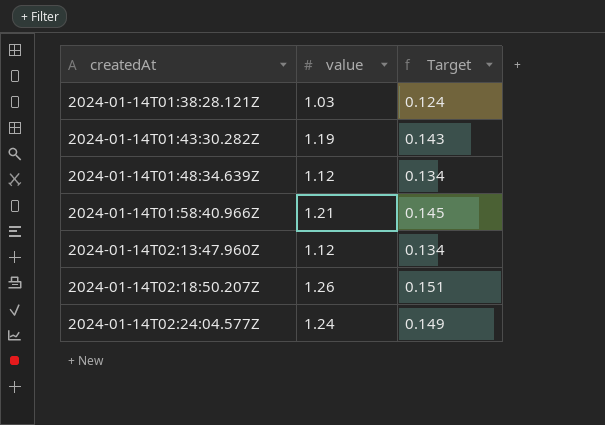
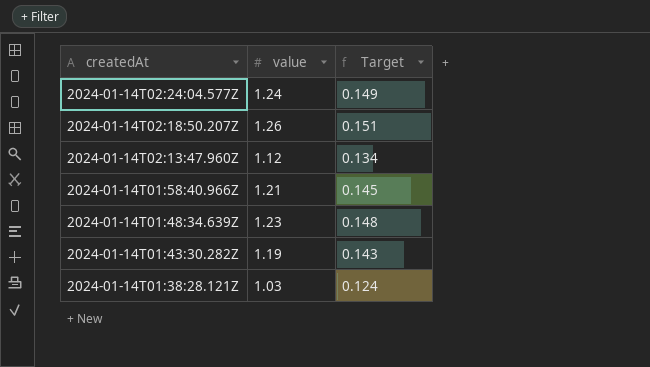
row order: createdAt ascending -> createdAt descending
2024-01-14T01:48:34.639Z | value: 1.12 -> 1.23
2024-01-14T01:48:34.639Z | Target: 0.134 -> 0.148

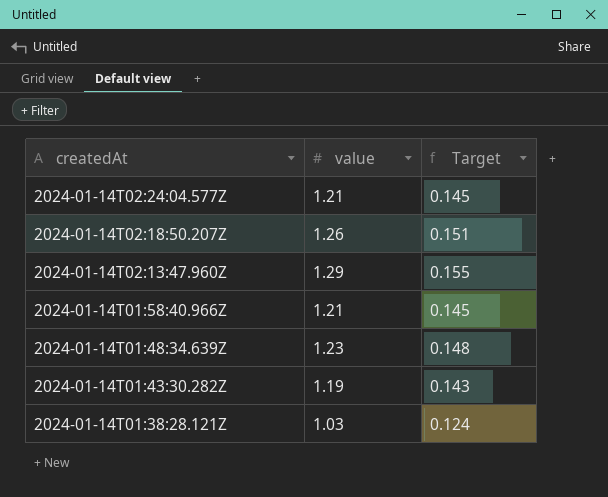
2024-01-14T02:24:04.577Z | value: 1.24 -> 1.21
2024-01-14T02:24:04.577Z | Target: 0.149 -> 0.145
2024-01-14T02:13:47.960Z | value: 1.12 -> 1.29
2024-01-14T02:13:47.960Z | Target: 0.134 -> 0.155

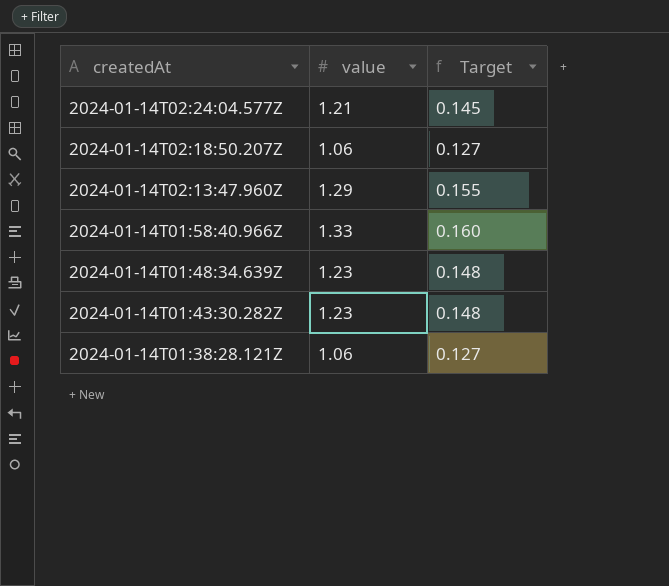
2024-01-14T02:18:50.207Z | value: 1.26 -> 1.06
2024-01-14T02:18:50.207Z | Target: 0.151 -> 0.127
2024-01-14T01:58:40.966Z | value: 1.21 -> 1.33
2024-01-14T01:58:40.966Z | Target: 0.145 -> 0.160
2024-01-14T01:43:30.282Z | value: 1.19 -> 1.23
2024-01-14T01:43:30.282Z | Target: 0.143 -> 0.148
2024-01-14T01:38:28.121Z | value: 1.03 -> 1.06
2024-01-14T01:38:28.121Z | Target: 0.124 -> 0.127

